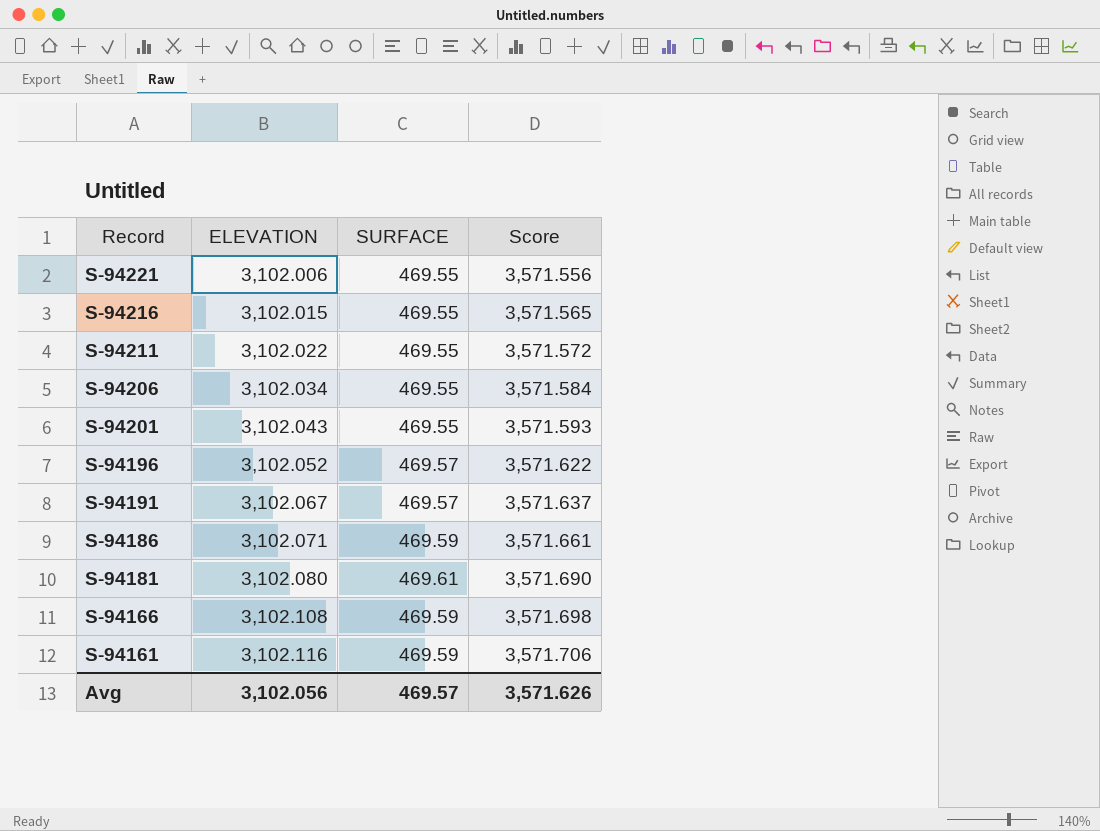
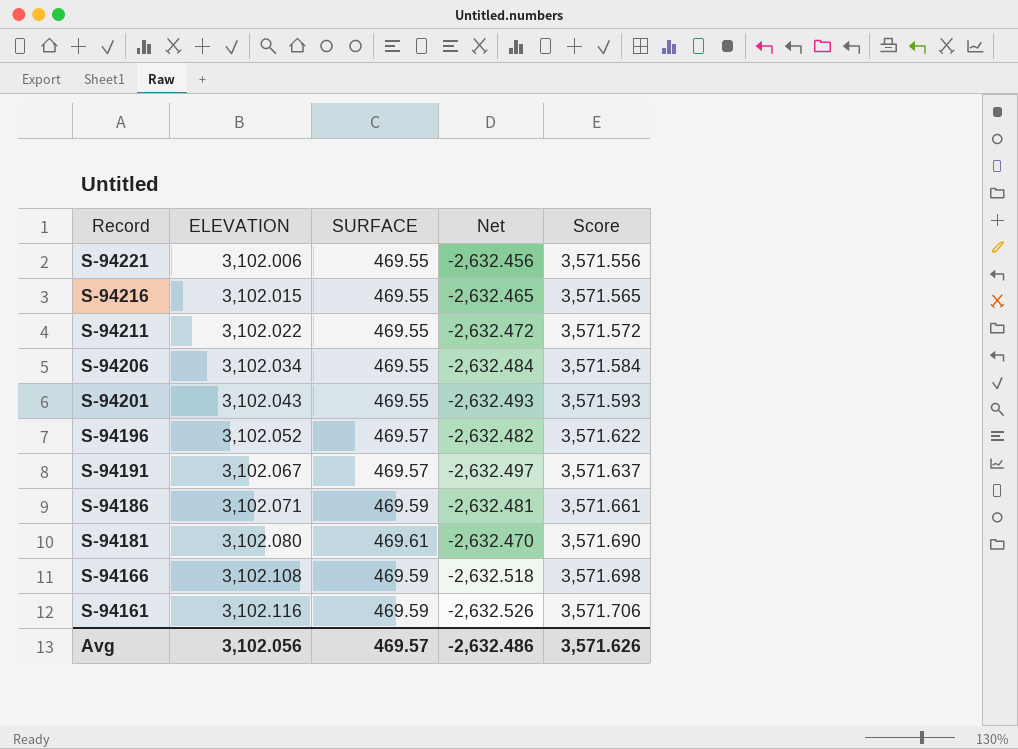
column Net | formula: none -> [SURFACE] - [ELEVATION]

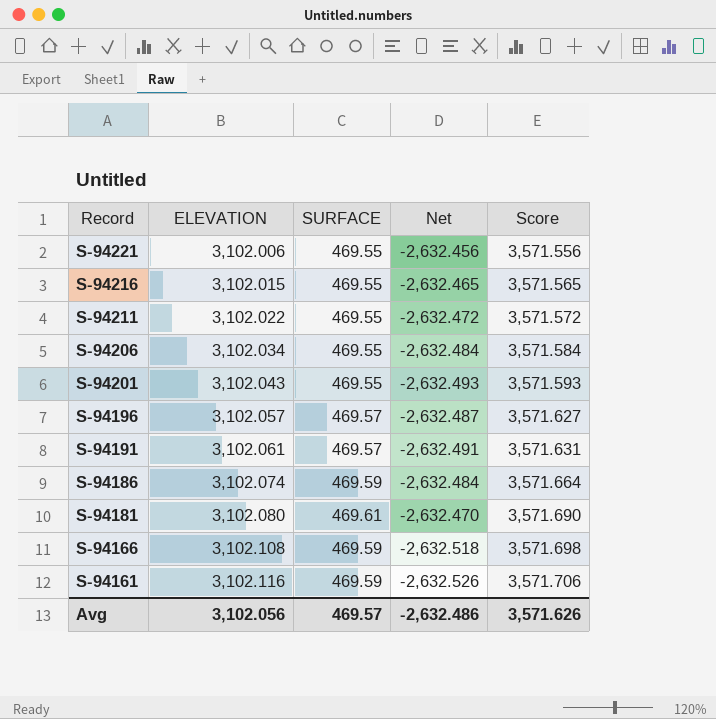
S-94196 | ELEVATION: 3,102.052 -> 3,102.057
S-94196 | Net: -2,632.482 -> -2,632.487
S-94196 | Score: 3,571.622 -> 3,571.627
S-94191 | ELEVATION: 3,102.067 -> 3,102.061
S-94191 | Net: -2,632.497 -> -2,632.491
S-94191 | Score: 3,571.637 -> 3,571.631
S-94186 | ELEVATION: 3,102.071 -> 3,102.074
S-94186 | Net: -2,632.481 -> -2,632.484
S-94186 | Score: 3,571.661 -> 3,571.664

